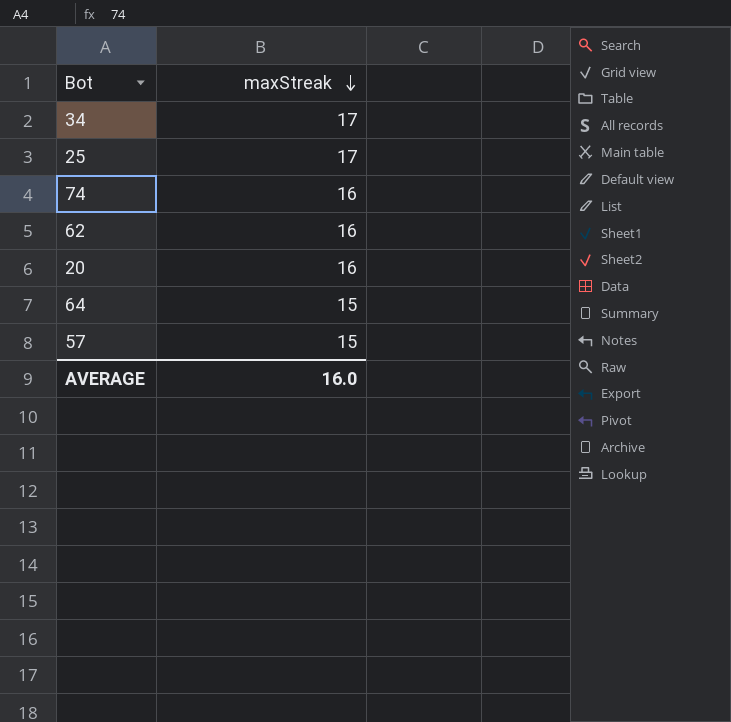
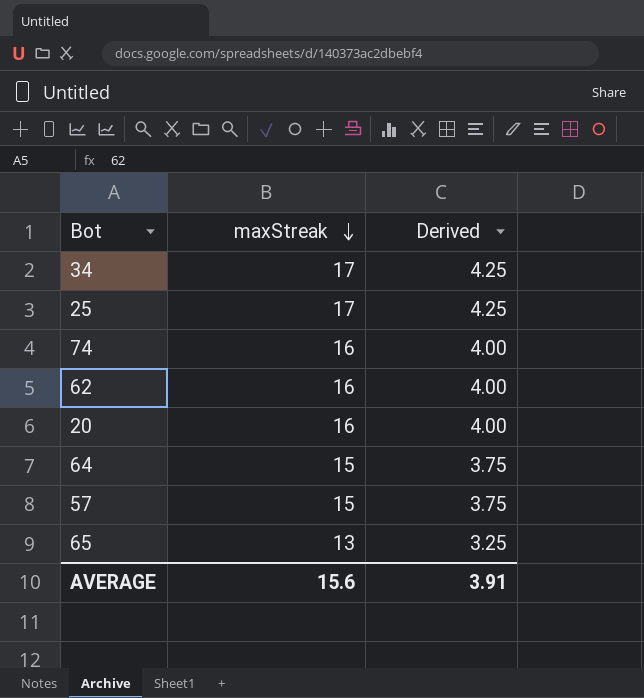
column Derived | formula: none -> [maxStreak] * 0.25
row 65: none -> 13 | 3.25
AVERAGE | maxStreak: 16.0 -> 15.6

